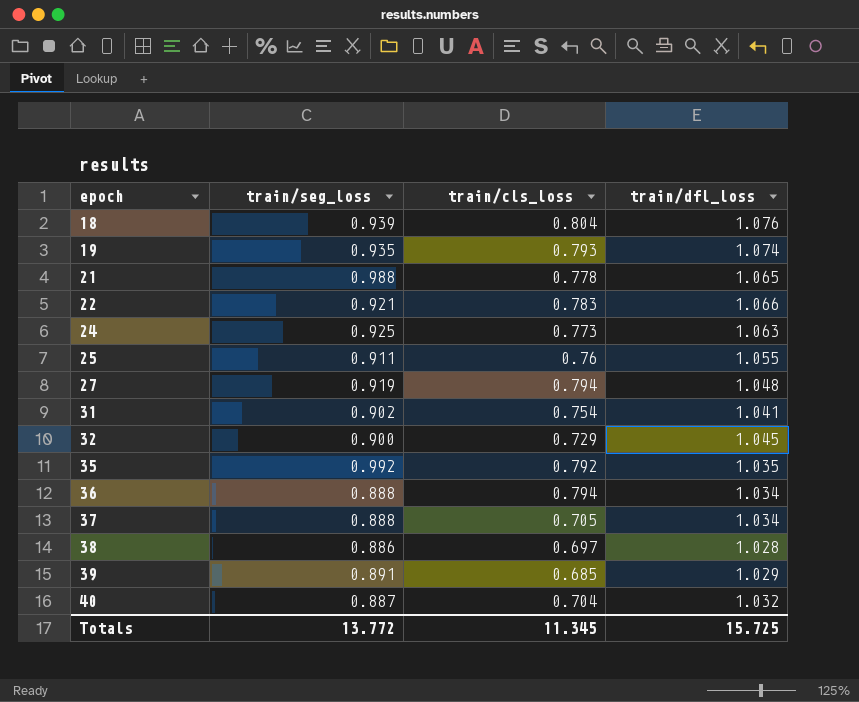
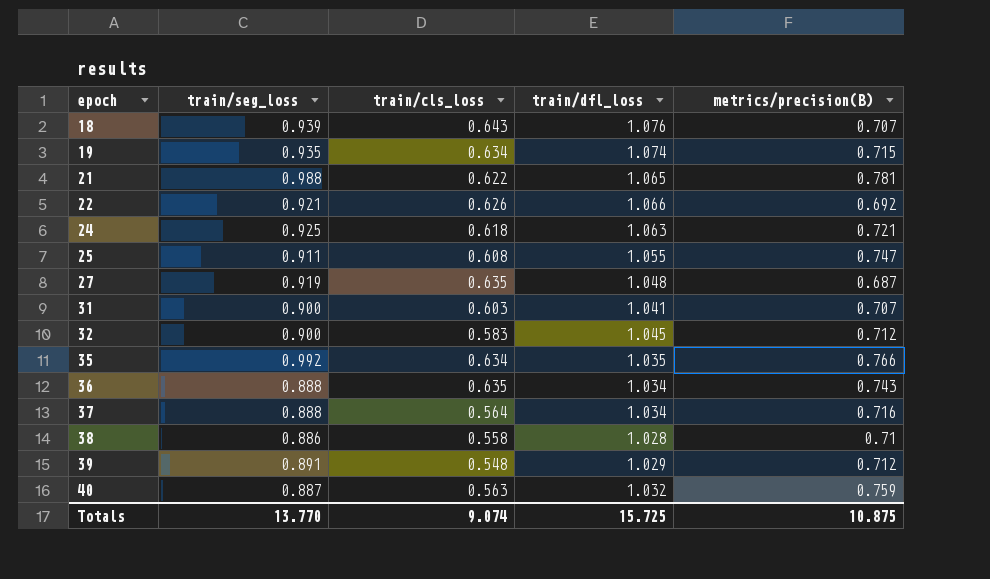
column metrics/precision(B) | position: none -> 5
18 | train/cls_loss: 0.804 -> 0.643
19 | train/cls_loss: 0.793 -> 0.634
21 | train/cls_loss: 0.778 -> 0.622
22 | train/cls_loss: 0.783 -> 0.626
24 | train/cls_loss: 0.773 -> 0.618
25 | train/cls_loss: 0.76 -> 0.608
27 | train/cls_loss: 0.794 -> 0.635
31 | train/seg_loss: 0.902 -> 0.900
31 | train/cls_loss: 0.754 -> 0.603
32 | train/cls_loss: 0.729 -> 0.583
35 | train/cls_loss: 0.792 -> 0.634
36 | train/cls_loss: 0.794 -> 0.635
37 | train/cls_loss: 0.705 -> 0.564
38 | train/cls_loss: 0.697 -> 0.558
39 | train/cls_loss: 0.685 -> 0.548
40 | train/cls_loss: 0.704 -> 0.563
Totals | train/seg_loss: 13.772 -> 13.770
Totals | train/cls_loss: 11.345 -> 9.074

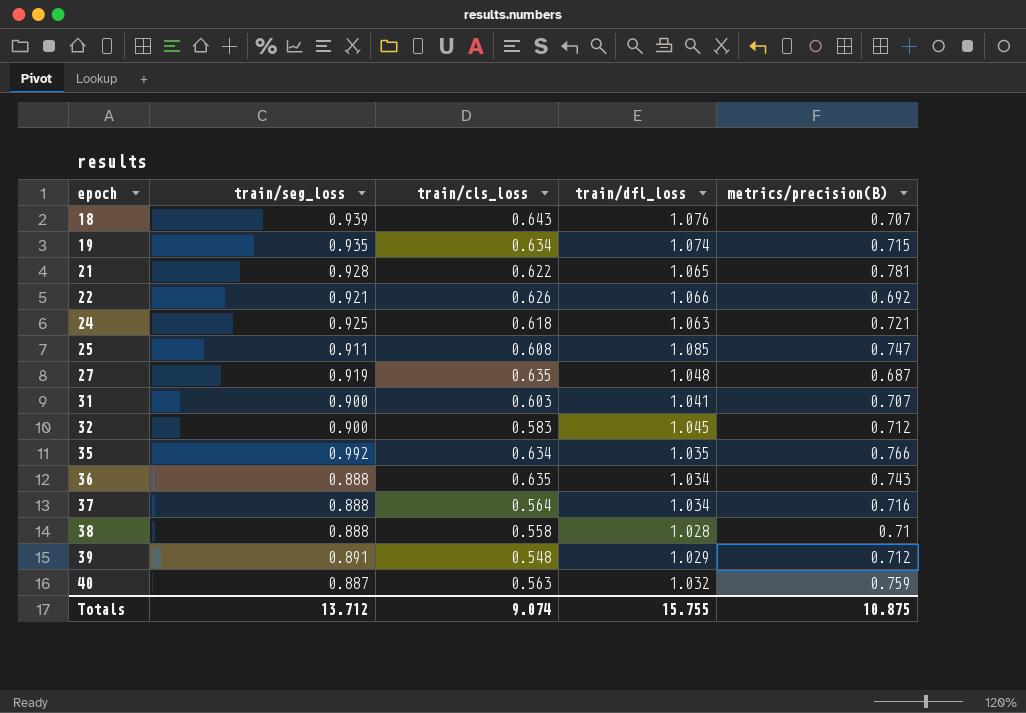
21 | train/seg_loss: 0.988 -> 0.928
25 | train/dfl_loss: 1.055 -> 1.085
38 | train/seg_loss: 0.886 -> 0.888
Totals | train/seg_loss: 13.770 -> 13.712
Totals | train/dfl_loss: 15.725 -> 15.755

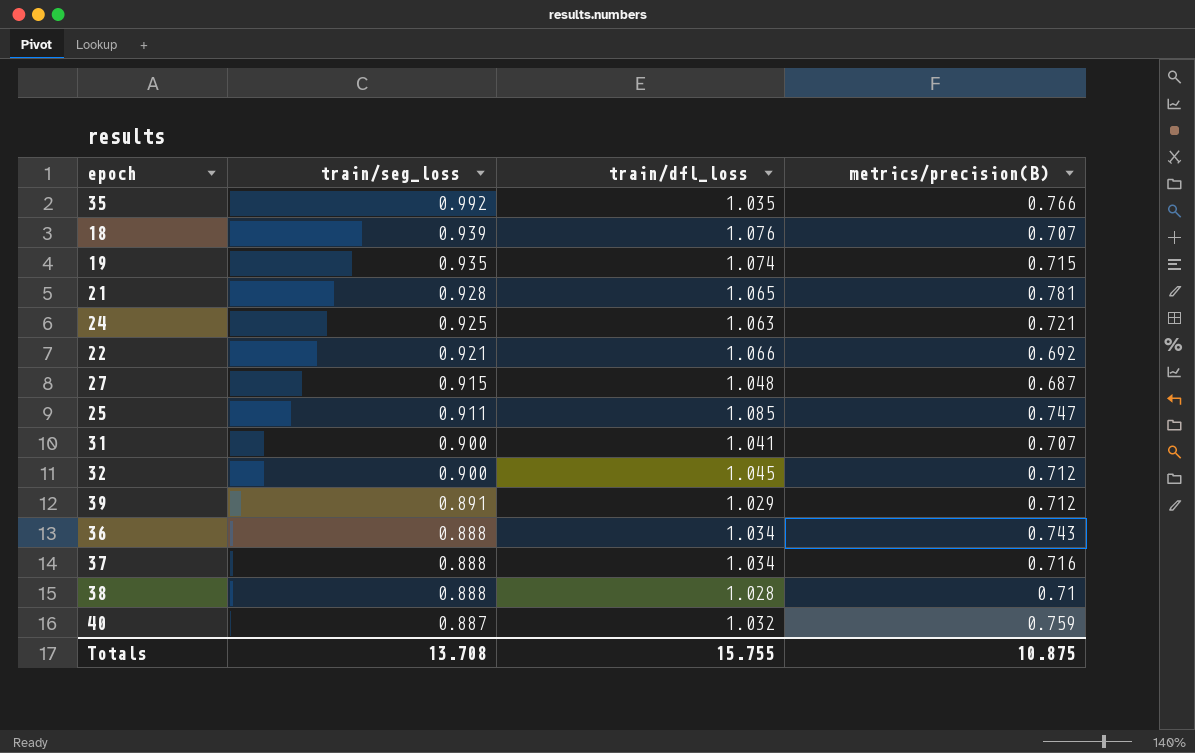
row order: epoch ascending -> train/seg_loss descending
column train/cls_loss | position: 3 -> none
27 | train/seg_loss: 0.919 -> 0.915
Totals | train/seg_loss: 13.712 -> 13.708

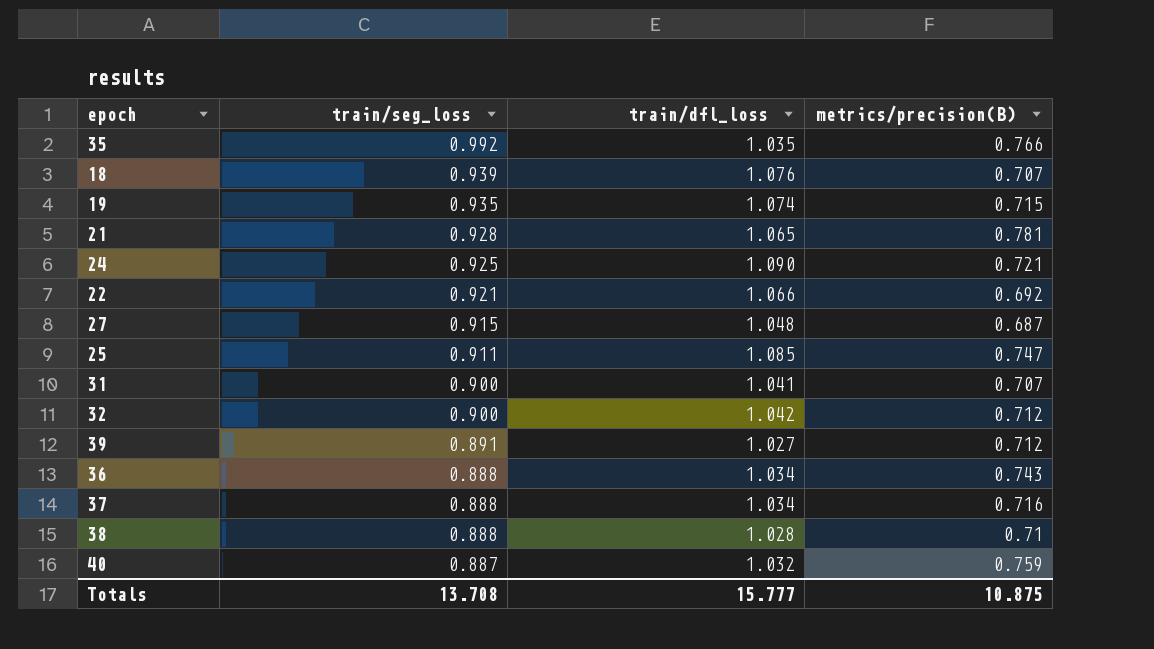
24 | train/dfl_loss: 1.063 -> 1.090
32 | train/dfl_loss: 1.045 -> 1.042
39 | train/dfl_loss: 1.029 -> 1.027
Totals | train/dfl_loss: 15.755 -> 15.777

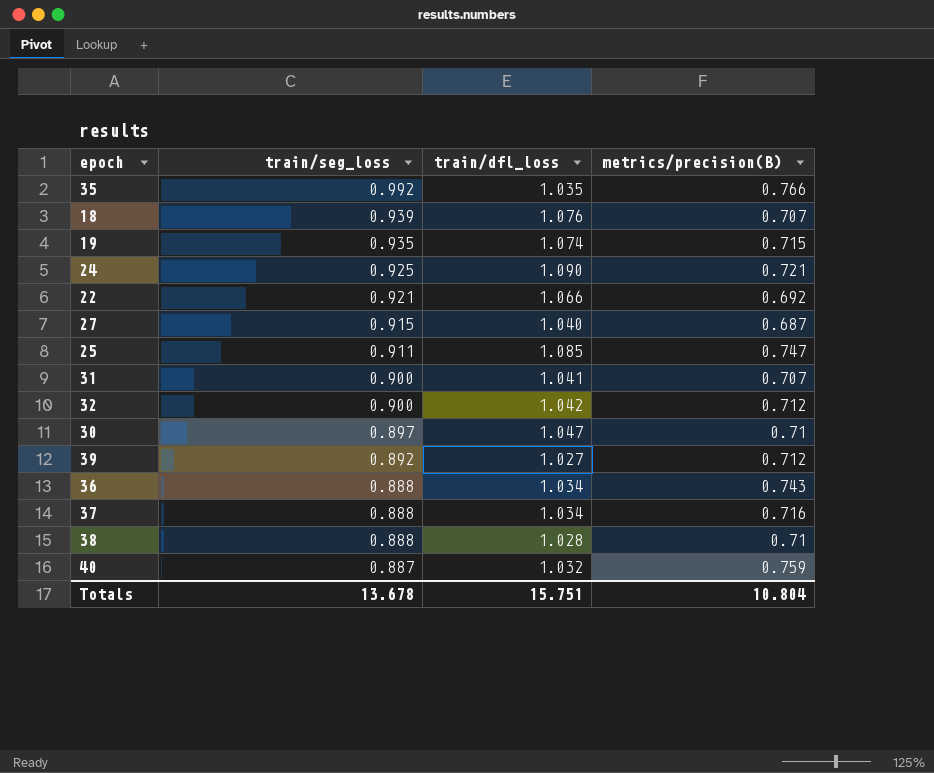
row 21: 0.928 | 1.065 | 0.781 -> none
27 | train/dfl_loss: 1.048 -> 1.040
row 30: none -> 0.897 | 1.047 | 0.71
39 | train/seg_loss: 0.891 -> 0.892
Totals | train/seg_loss: 13.708 -> 13.678
Totals | train/dfl_loss: 15.777 -> 15.751
Totals | metrics/precision(B): 10.875 -> 10.804

